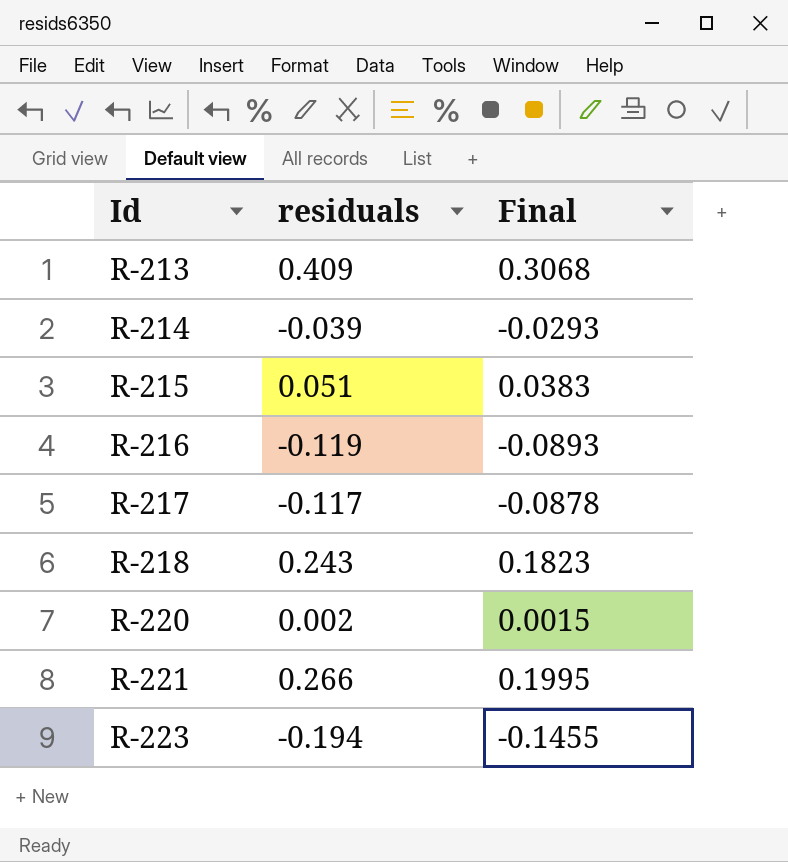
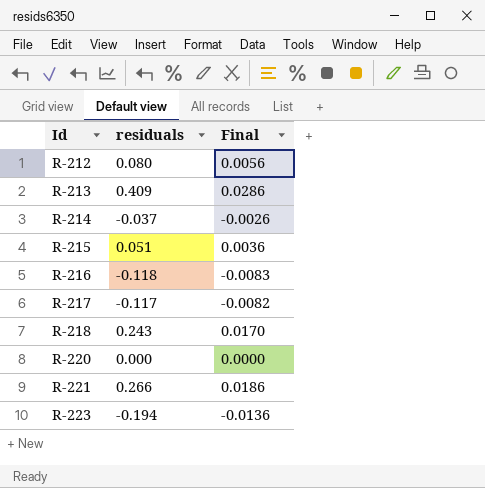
column Final | formula: [residuals] * 0.75 -> [residuals] * 0.07
row R-212: none -> 0.080 | 0.0056
R-214 | residuals: -0.039 -> -0.037
R-216 | residuals: -0.119 -> -0.118
R-220 | residuals: 0.002 -> 0.000

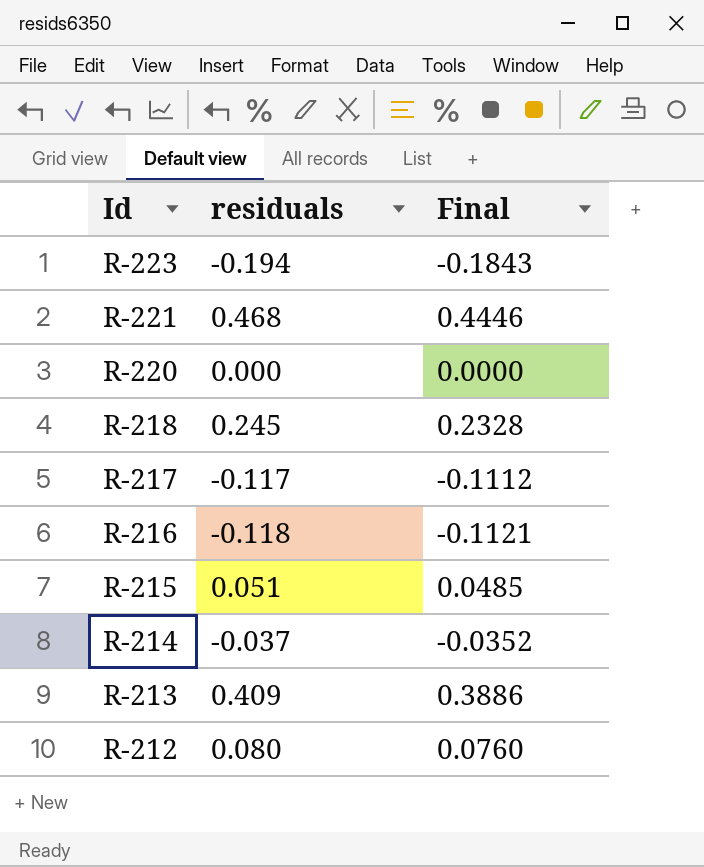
row order: Id ascending -> Id descending
column Final | formula: [residuals] * 0.07 -> [residuals] * 0.95
R-221 | residuals: 0.266 -> 0.468
R-218 | residuals: 0.243 -> 0.245

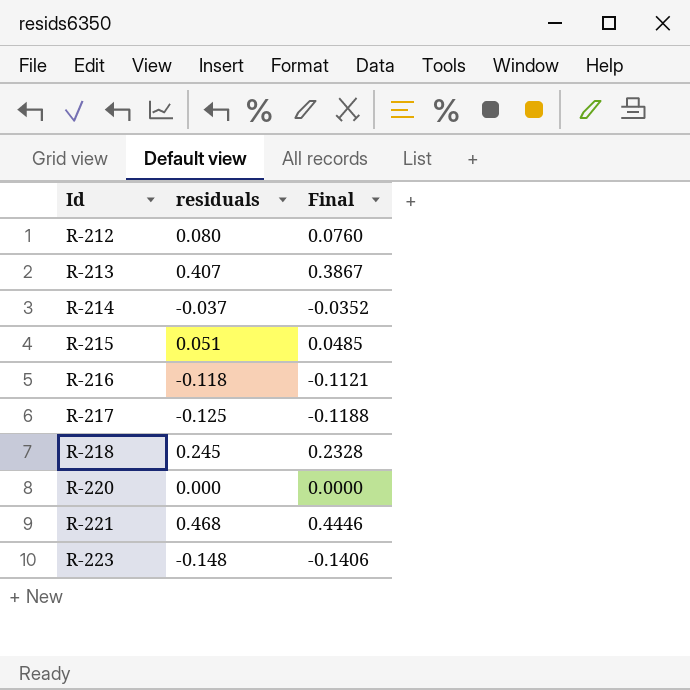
row order: Id descending -> Id ascending
R-213 | residuals: 0.409 -> 0.407
R-213 | Final: 0.3886 -> 0.3867
R-217 | residuals: -0.117 -> -0.125
R-217 | Final: -0.1112 -> -0.1188
R-223 | residuals: -0.194 -> -0.148
R-223 | Final: -0.1843 -> -0.1406

